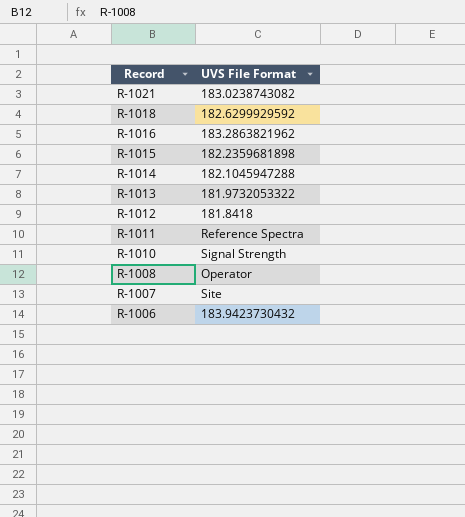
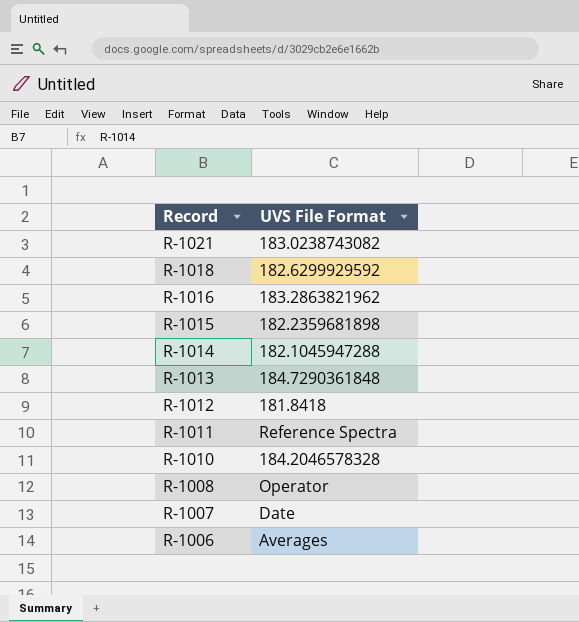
R-1013 | UVS File Format: 181.9732053322 -> 184.7290361848
R-1010 | UVS File Format: Signal Strength -> 184.2046578328
R-1007 | UVS File Format: Site -> Date
R-1006 | UVS File Format: 183.9423730432 -> Averages

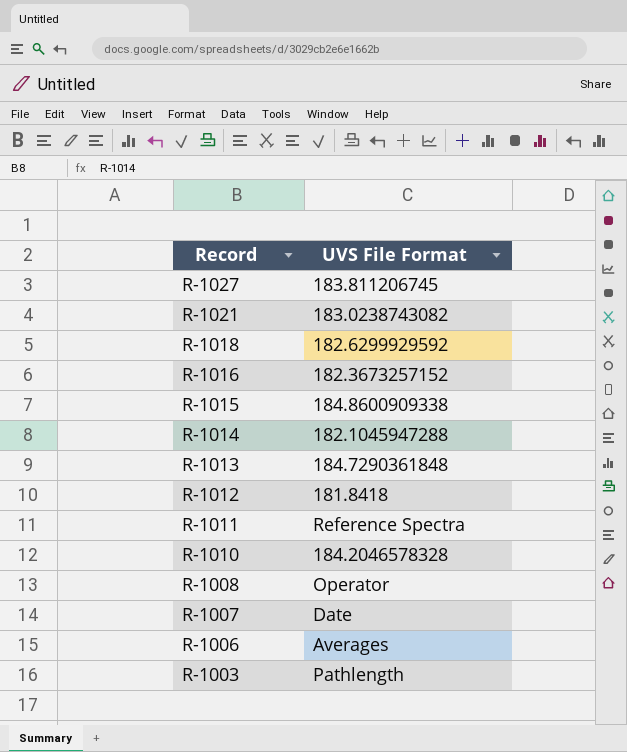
row R-1027: none -> 183.811206745
R-1016 | UVS File Format: 183.2863821962 -> 182.3673257152
R-1015 | UVS File Format: 182.2359681898 -> 184.8600909338
row R-1003: none -> Pathlength

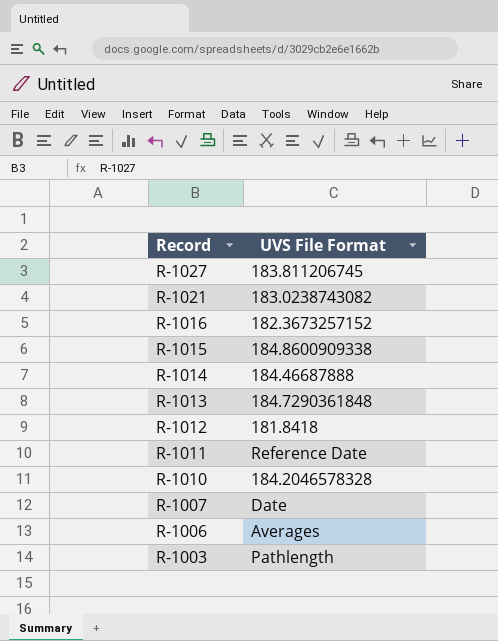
row R-1018: 182.6299929592 -> none
row R-1008: Operator -> none
R-1014 | UVS File Format: 182.1045947288 -> 184.46687888
R-1011 | UVS File Format: Reference Spectra -> Reference Date

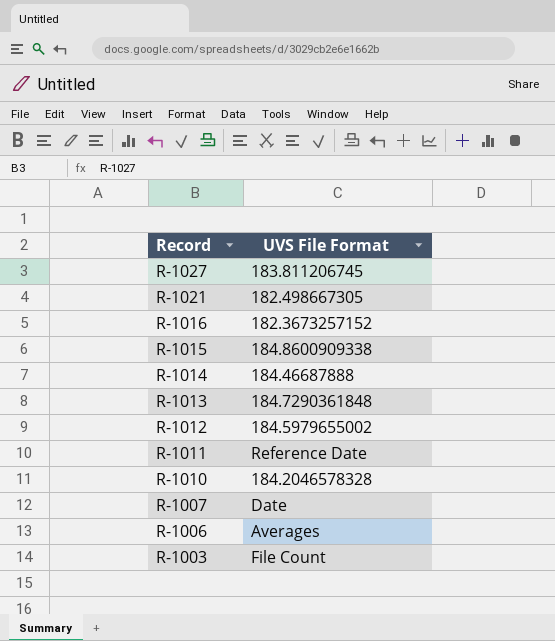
R-1021 | UVS File Format: 183.0238743082 -> 182.498667305
R-1012 | UVS File Format: 181.8418 -> 184.5979655002
R-1003 | UVS File Format: Pathlength -> File Count

